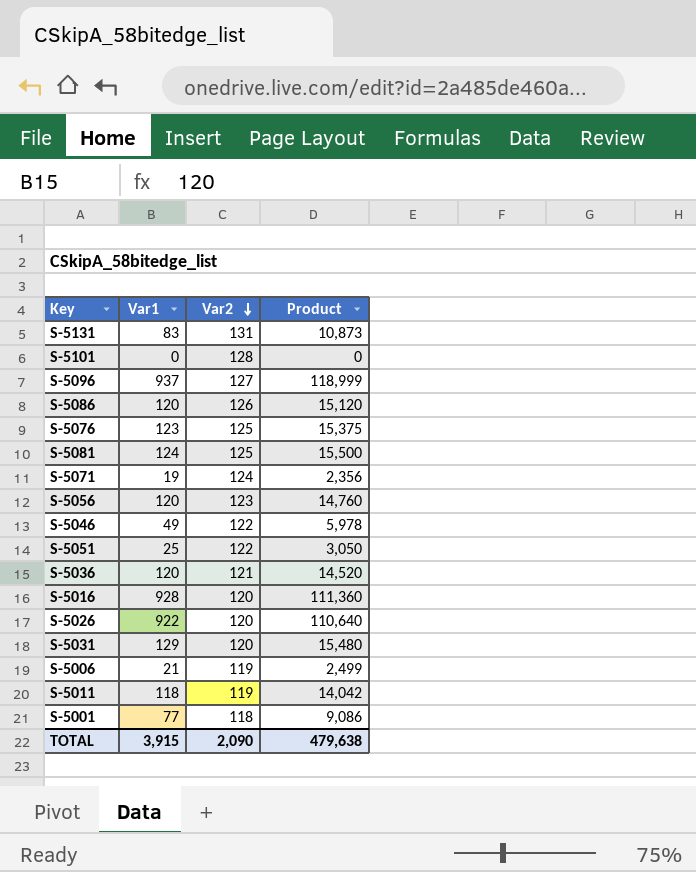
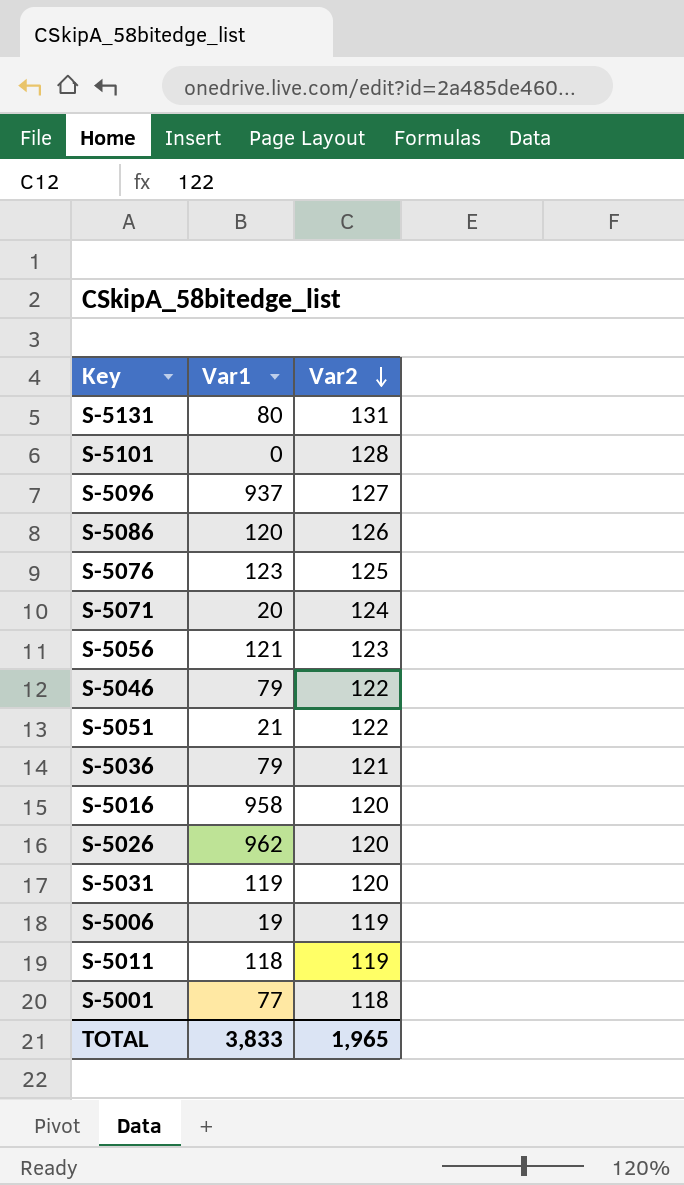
column Product | formula: [Var1] * [Var2] -> none
row S-5081: 124 | 125 | 15,500 -> none
S-5131 | Var1: 83 -> 80
S-5071 | Var1: 19 -> 20
S-5056 | Var1: 120 -> 121
S-5046 | Var1: 49 -> 79
S-5051 | Var1: 25 -> 21
S-5036 | Var1: 120 -> 79
S-5016 | Var1: 928 -> 958
S-5026 | Var1: 922 -> 962
S-5031 | Var1: 129 -> 119
S-5006 | Var1: 21 -> 19
TOTAL | Var1: 3,915 -> 3,833
TOTAL | Var2: 2,090 -> 1,965

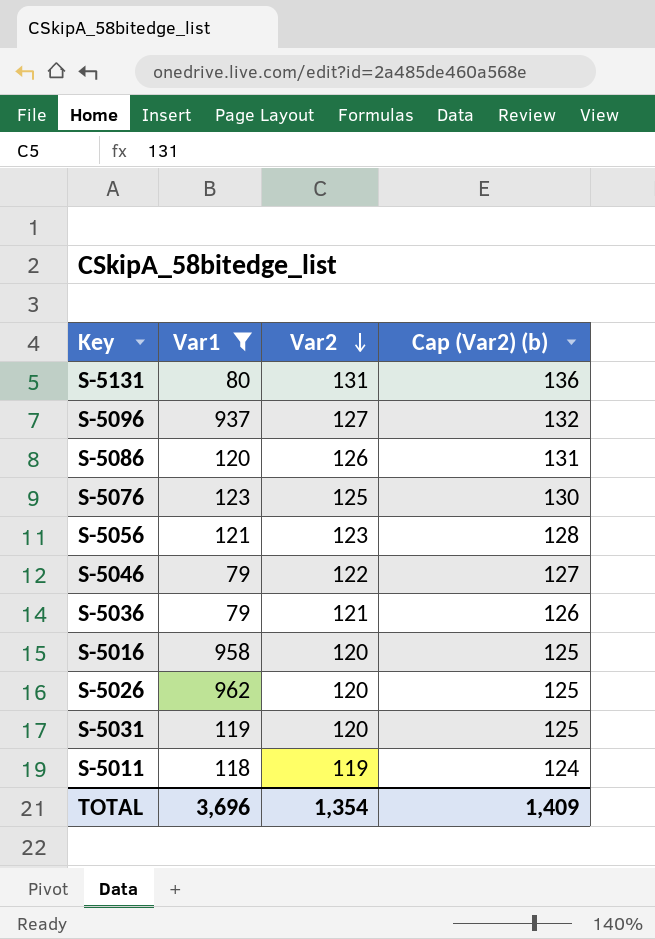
filter: none -> Var1 >= 79
column Cap (Var2) (b) | formula: none -> [Var2] + 5
TOTAL | Var1: 3,833 -> 3,696
TOTAL | Var2: 1,965 -> 1,354

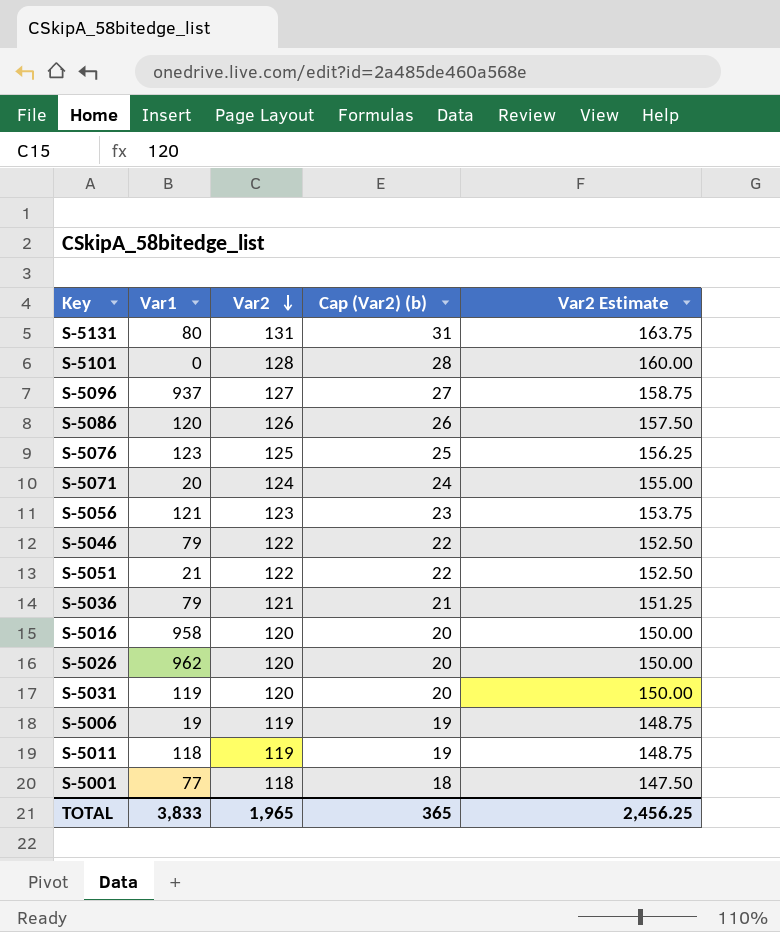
filter: Var1 >= 79 -> none
column Cap (Var2) (b) | formula: [Var2] + 5 -> [Var2] - 100
column Var2 Estimate | formula: none -> [Var2] * 1.25
TOTAL | Var1: 3,696 -> 3,833
TOTAL | Var2: 1,354 -> 1,965
TOTAL | Cap (Var2) (b): 1,409 -> 365

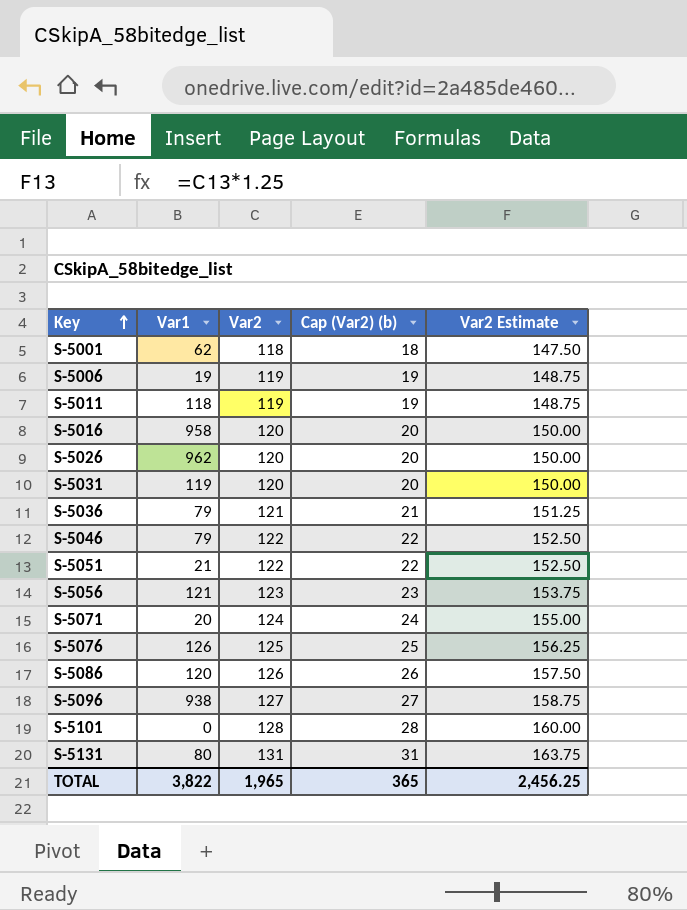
row order: Var2 descending -> Key ascending
S-5001 | Var1: 77 -> 62
S-5076 | Var1: 123 -> 126
S-5096 | Var1: 937 -> 938
TOTAL | Var1: 3,833 -> 3,822

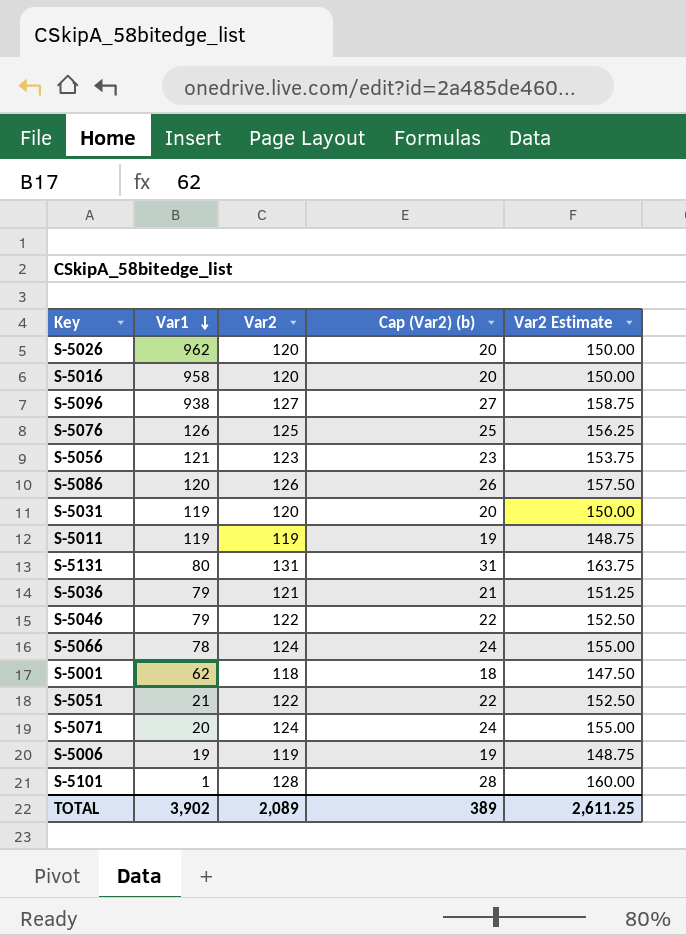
row order: Key ascending -> Var1 descending
S-5011 | Var1: 118 -> 119
row S-5066: none -> 78 | 124 | 24 | 155.00
S-5101 | Var1: 0 -> 1
TOTAL | Var1: 3,822 -> 3,902
TOTAL | Var2: 1,965 -> 2,089
TOTAL | Cap (Var2) (b): 365 -> 389
TOTAL | Var2 Estimate: 2,456.25 -> 2,611.25

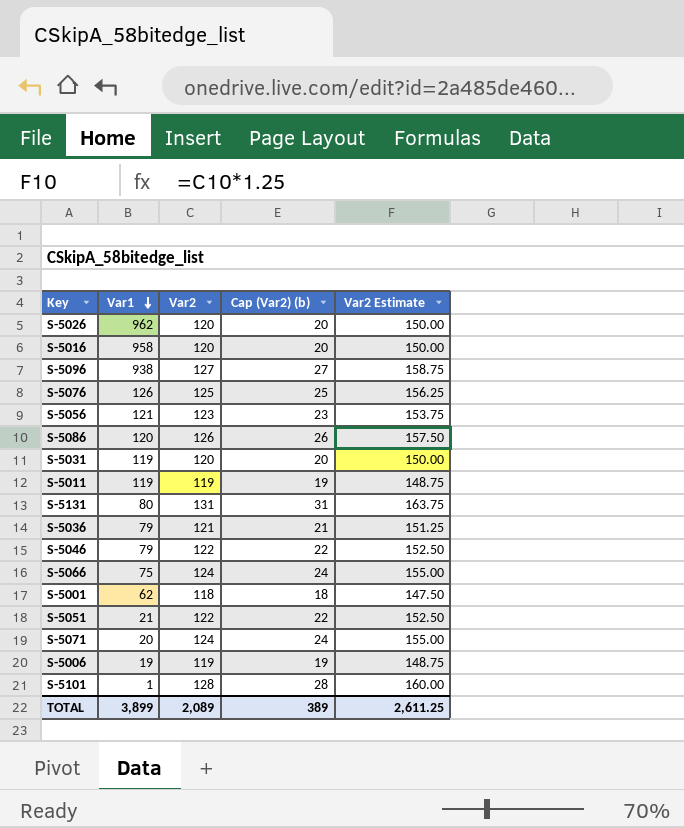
S-5066 | Var1: 78 -> 75
TOTAL | Var1: 3,902 -> 3,899

